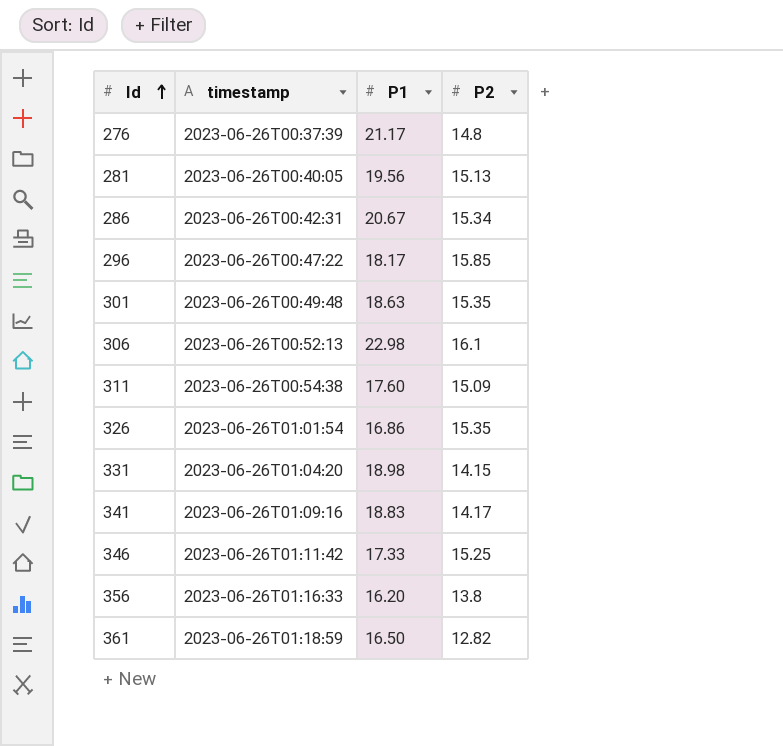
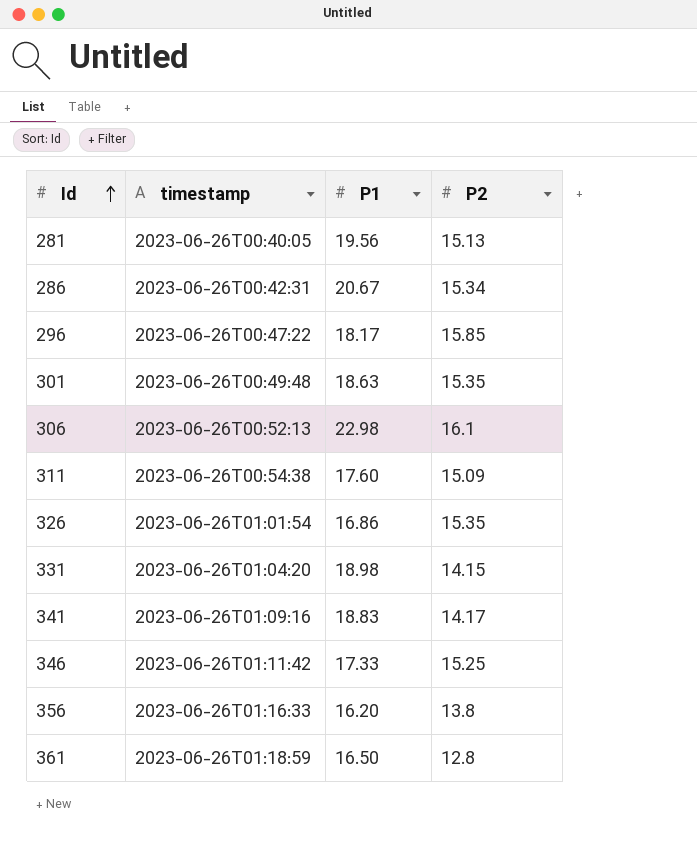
row 276: 2023-06-26T00:37:39 | 21.17 | 14.8 -> none
361 | P2: 12.82 -> 12.8

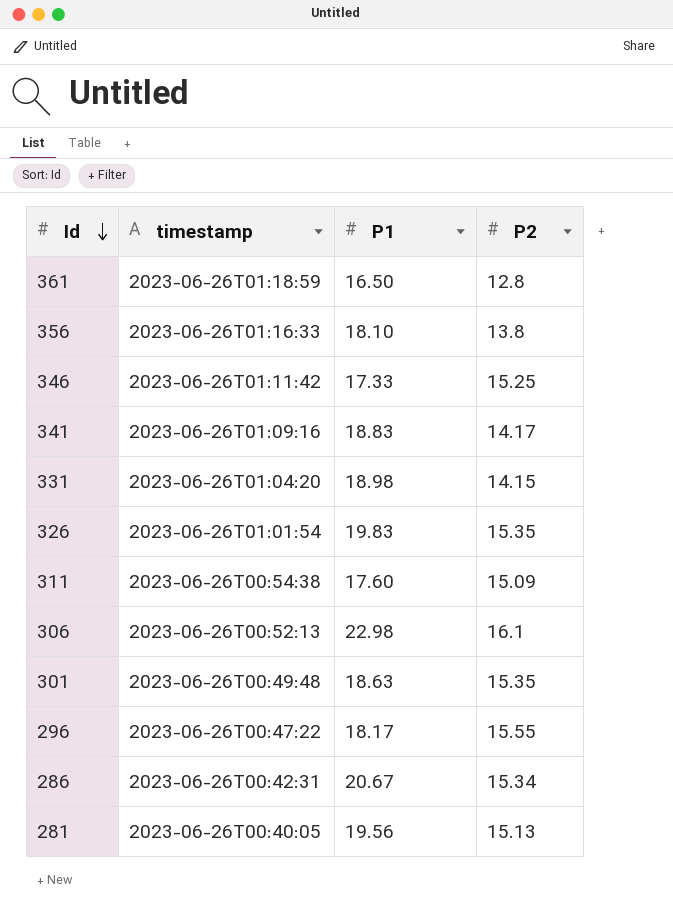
row order: Id ascending -> Id descending
356 | P1: 16.20 -> 18.10
326 | P1: 16.86 -> 19.83
296 | P2: 15.85 -> 15.55

